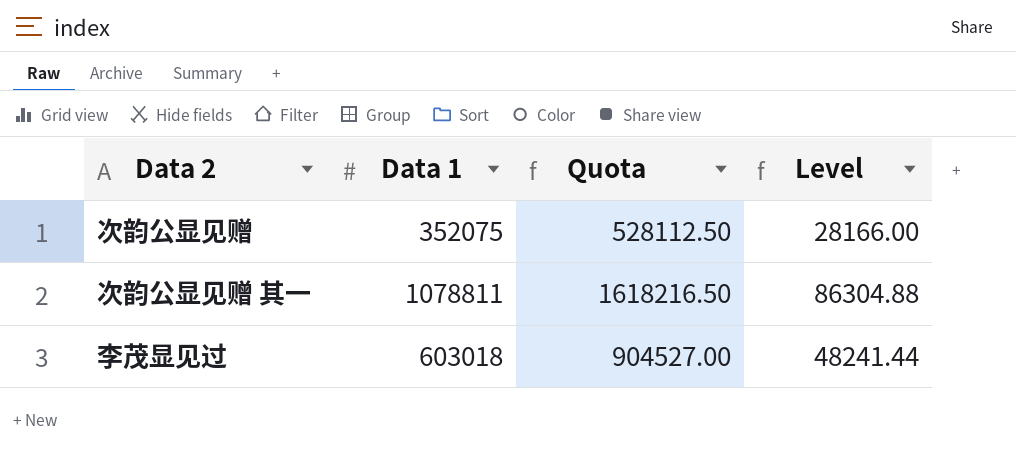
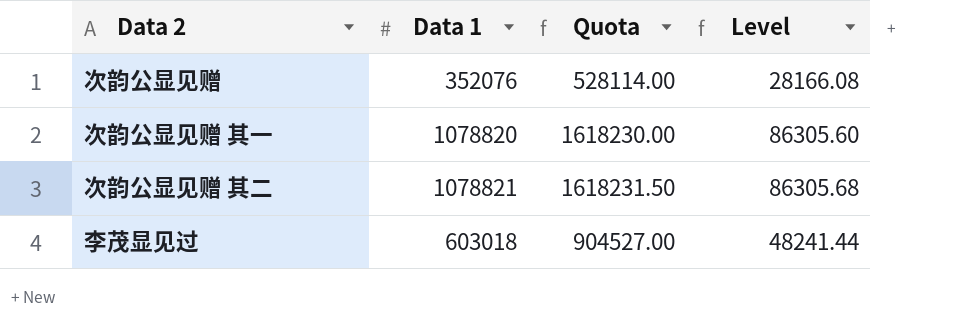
次韵公显见赠 | Data 1: 352075 -> 352076
次韵公显见赠 | Quota: 528112.50 -> 528114.00
次韵公显见赠 | Level: 28166.00 -> 28166.08
次韵公显见赠 其一 | Data 1: 1078811 -> 1078820
次韵公显见赠 其一 | Quota: 1618216.50 -> 1618230.00
次韵公显见赠 其一 | Level: 86304.88 -> 86305.60
row 次韵公显见赠 其二: none -> 1078821 | 1618231.50 | 86305.68

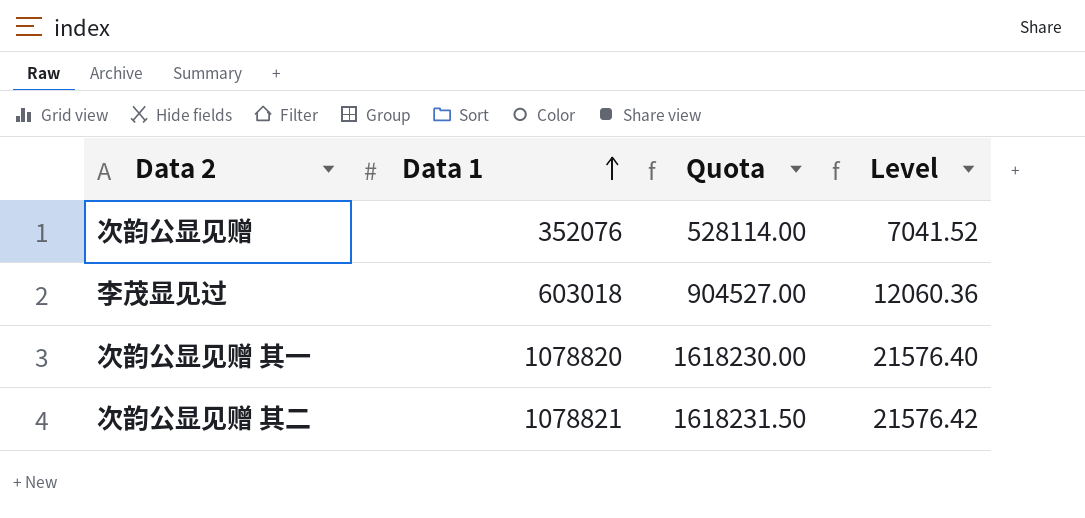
row order: none -> Data 1 ascending
column Level | formula: [Data 1] * 0.08 -> [Data 1] * 0.02

